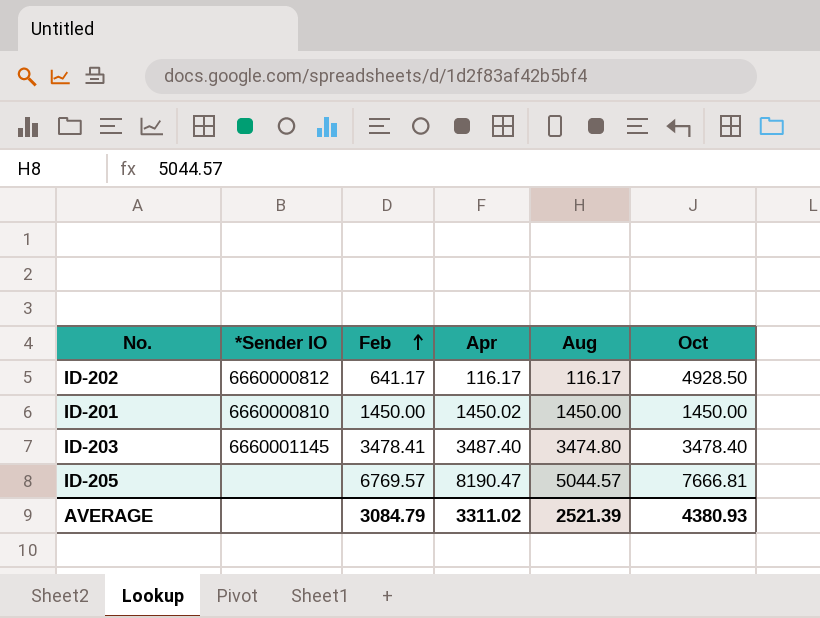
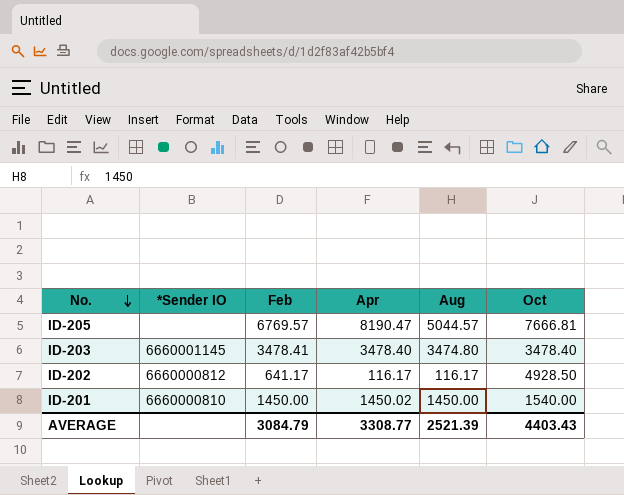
row order: Feb ascending -> No. descending
ID-203 | Apr: 3487.40 -> 3478.40
ID-201 | Oct: 1450.00 -> 1540.00
AVERAGE | Apr: 3311.02 -> 3308.77
AVERAGE | Oct: 4380.93 -> 4403.43

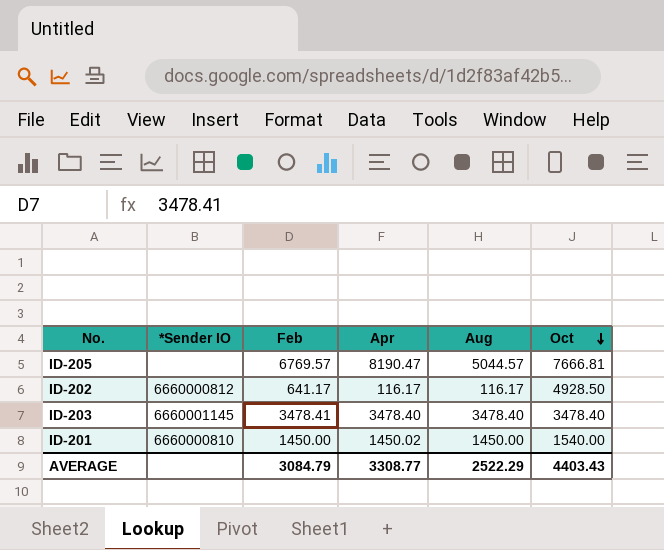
row order: No. descending -> Oct descending
ID-203 | Aug: 3474.80 -> 3478.40
AVERAGE | Aug: 2521.39 -> 2522.29

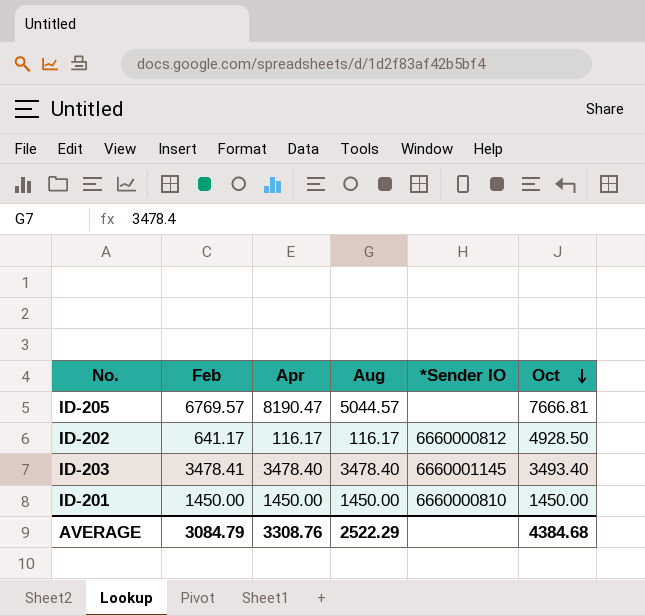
column *Sender IO | position: 2 -> 5
ID-203 | Oct: 3478.40 -> 3493.40
ID-201 | Apr: 1450.02 -> 1450.00
ID-201 | Oct: 1540.00 -> 1450.00
AVERAGE | Apr: 3308.77 -> 3308.76
AVERAGE | Oct: 4403.43 -> 4384.68

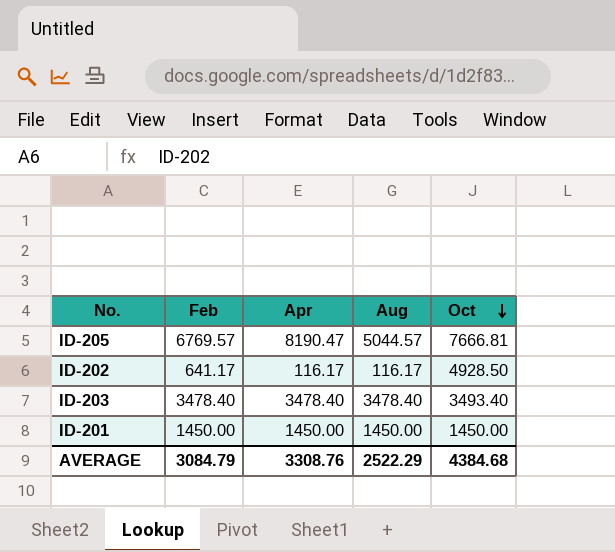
column *Sender IO | position: 5 -> none
ID-203 | Feb: 3478.41 -> 3478.40

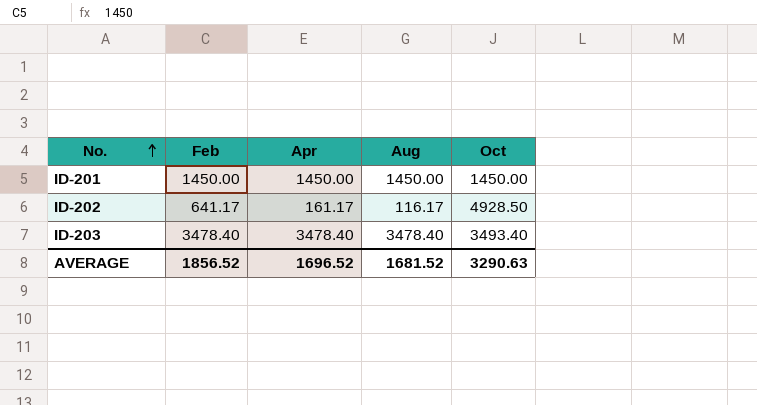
row order: Oct descending -> No. ascending
row ID-205: 6769.57 | 8190.47 | 5044.57 | 7666.81 -> none
ID-202 | Apr: 116.17 -> 161.17
AVERAGE | Feb: 3084.79 -> 1856.52
AVERAGE | Apr: 3308.76 -> 1696.52
AVERAGE | Aug: 2522.29 -> 1681.52
AVERAGE | Oct: 4384.68 -> 3290.63

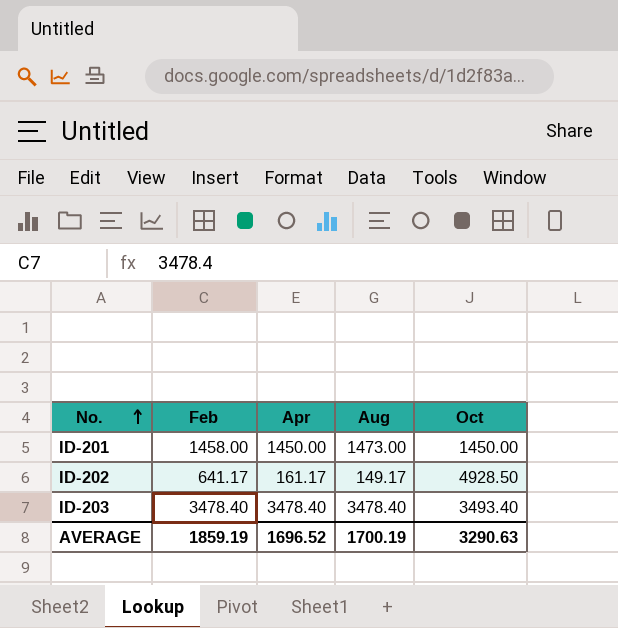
ID-201 | Feb: 1450.00 -> 1458.00
ID-201 | Aug: 1450.00 -> 1473.00
ID-202 | Aug: 116.17 -> 149.17
AVERAGE | Feb: 1856.52 -> 1859.19
AVERAGE | Aug: 1681.52 -> 1700.19

